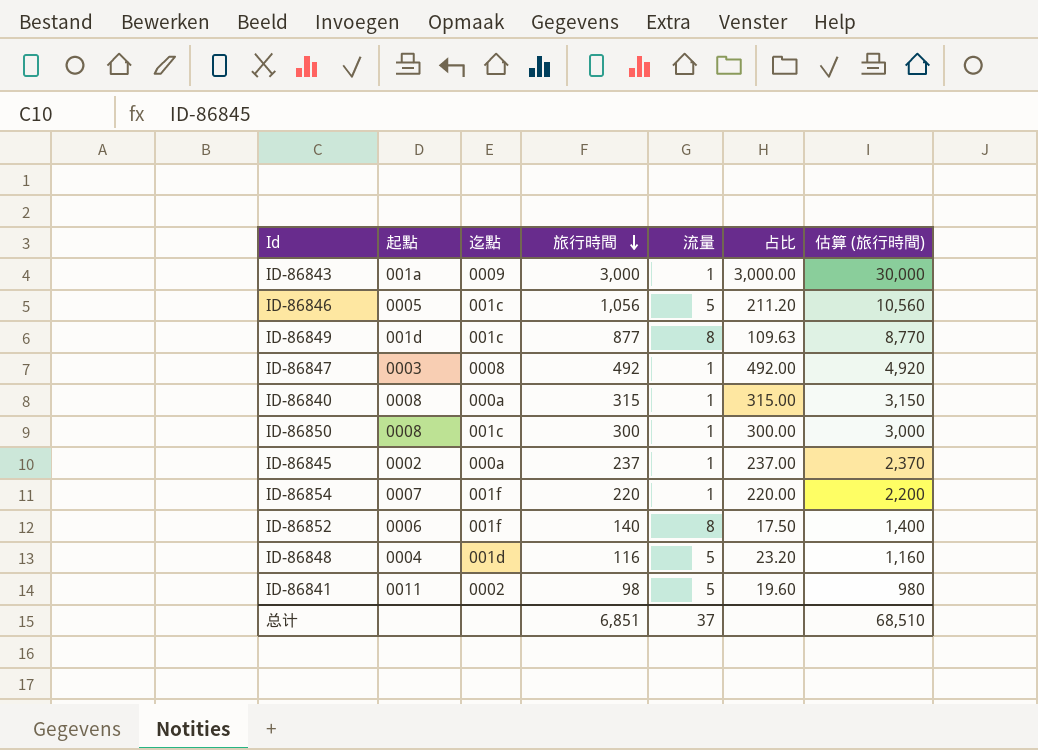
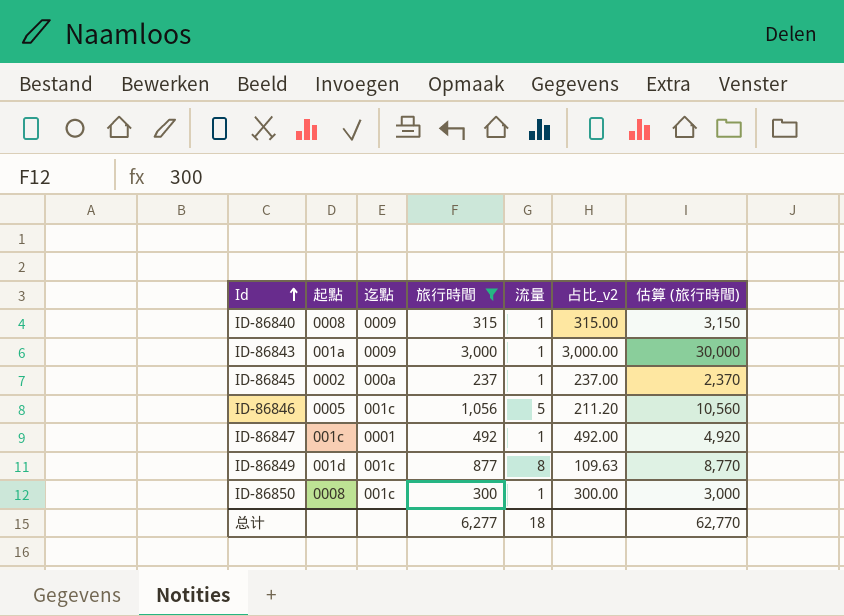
filter: none -> 旅行時間 >= 237
row order: 旅行時間 descending -> Id ascending
column name: 占比 -> 占比_v2
ID-86840 | 迄點: 000a -> 0009
ID-86847 | 起點: 0003 -> 001c
ID-86847 | 迄點: 0008 -> 0001
总计 | 旅行時間: 6,851 -> 6,277
总计 | 流量: 37 -> 18
总计 | 估算 (旅行時間): 68,510 -> 62,770

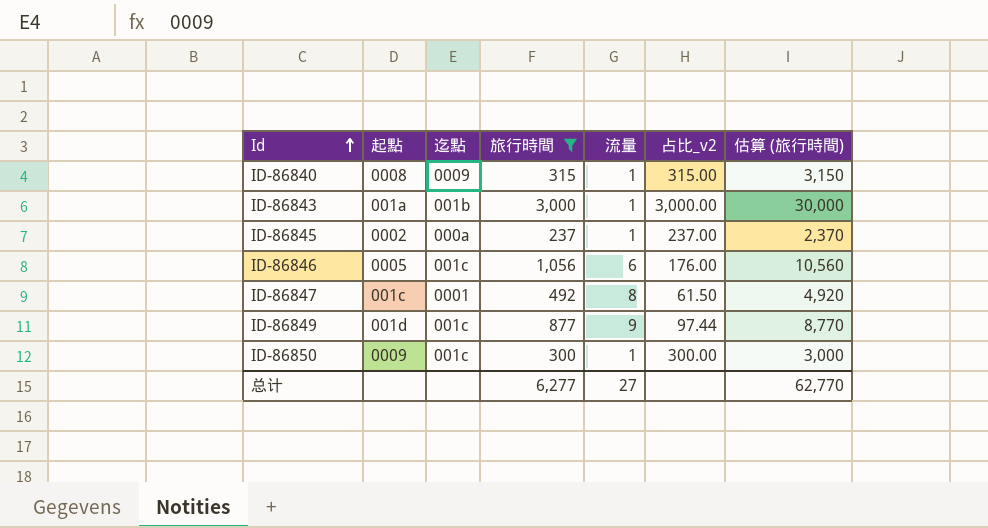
ID-86843 | 迄點: 0009 -> 001b
ID-86846 | 流量: 5 -> 6
ID-86846 | 占比_v2: 211.20 -> 176.00
ID-86847 | 流量: 1 -> 8
ID-86847 | 占比_v2: 492.00 -> 61.50
ID-86849 | 流量: 8 -> 9
ID-86849 | 占比_v2: 109.63 -> 97.44
ID-86850 | 起點: 0008 -> 0009
总计 | 流量: 18 -> 27

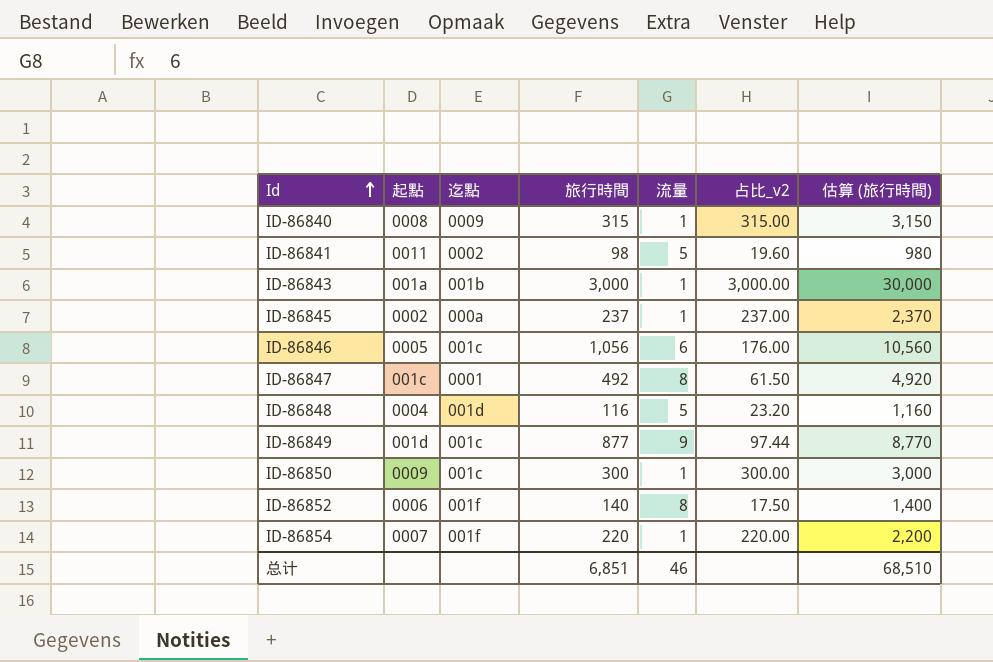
filter: 旅行時間 >= 237 -> none
总计 | 旅行時間: 6,277 -> 6,851
总计 | 流量: 27 -> 46
总计 | 估算 (旅行時間): 62,770 -> 68,510

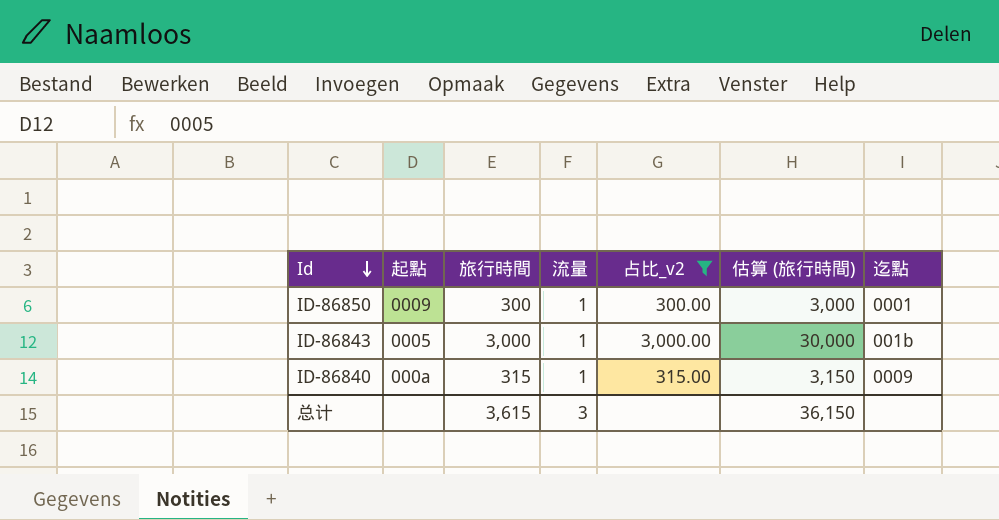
filter: none -> 占比_v2 >= 300.00
row order: Id ascending -> Id descending
column 迄點 | position: 3 -> 7
ID-86850 | 迄點: 001c -> 0001
ID-86843 | 起點: 001a -> 0005
ID-86840 | 起點: 0008 -> 000a
总计 | 旅行時間: 6,851 -> 3,615
总计 | 流量: 46 -> 3
总计 | 估算 (旅行時間): 68,510 -> 36,150

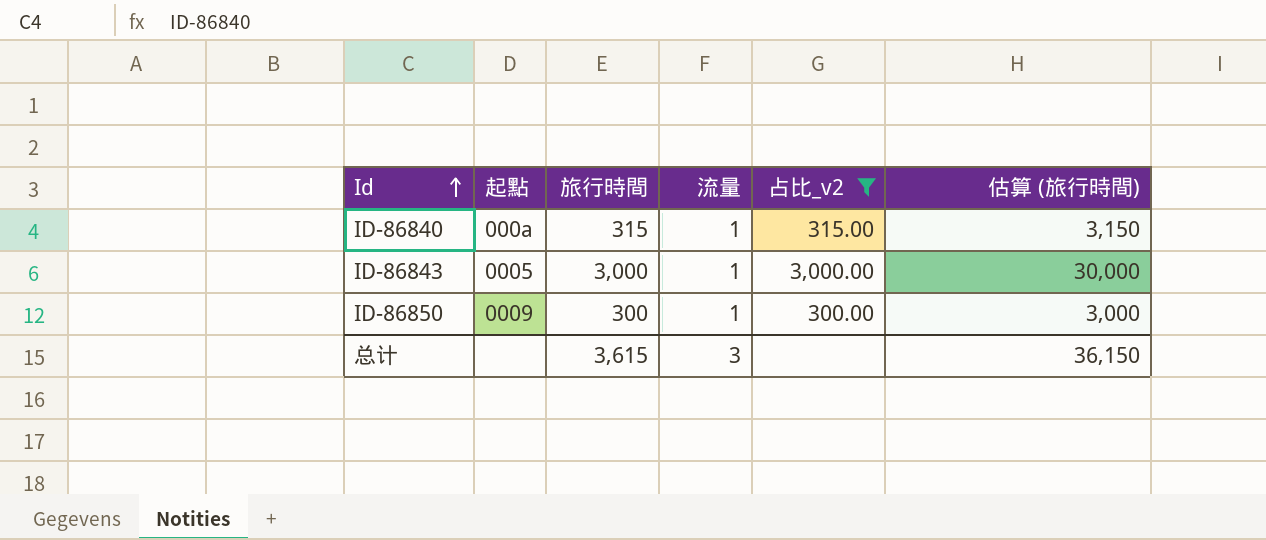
row order: Id descending -> Id ascending
column 迄點 | position: 7 -> none

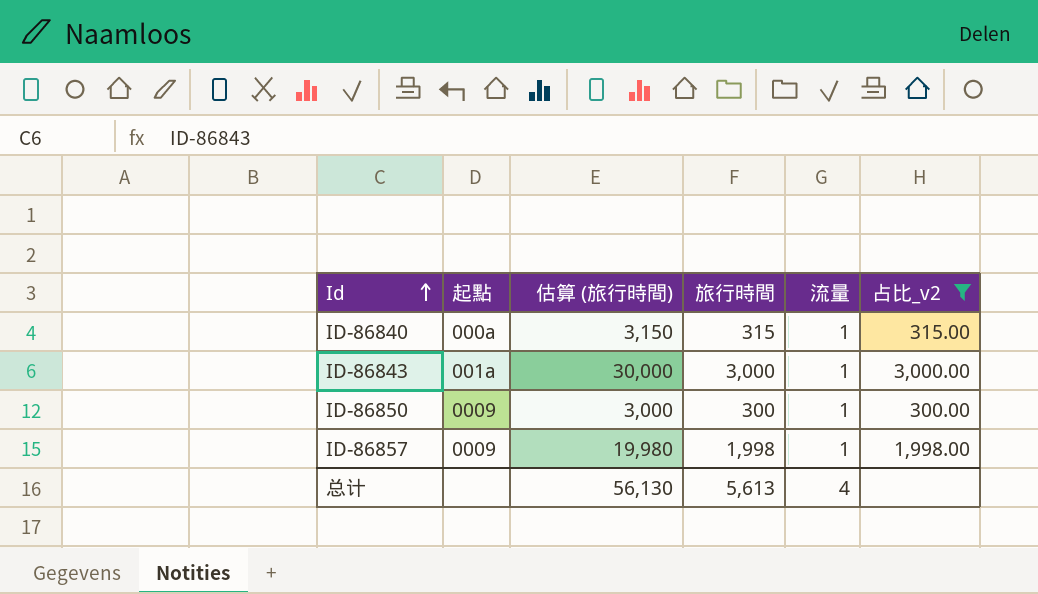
column 估算 (旅行時間) | position: 6 -> 3
ID-86843 | 起點: 0005 -> 001a
row ID-86857: none -> 0009 | 19,980 | 1,998 | 1 | 1,998.00
总计 | 估算 (旅行時間): 36,150 -> 56,130
总计 | 旅行時間: 3,615 -> 5,613
总计 | 流量: 3 -> 4

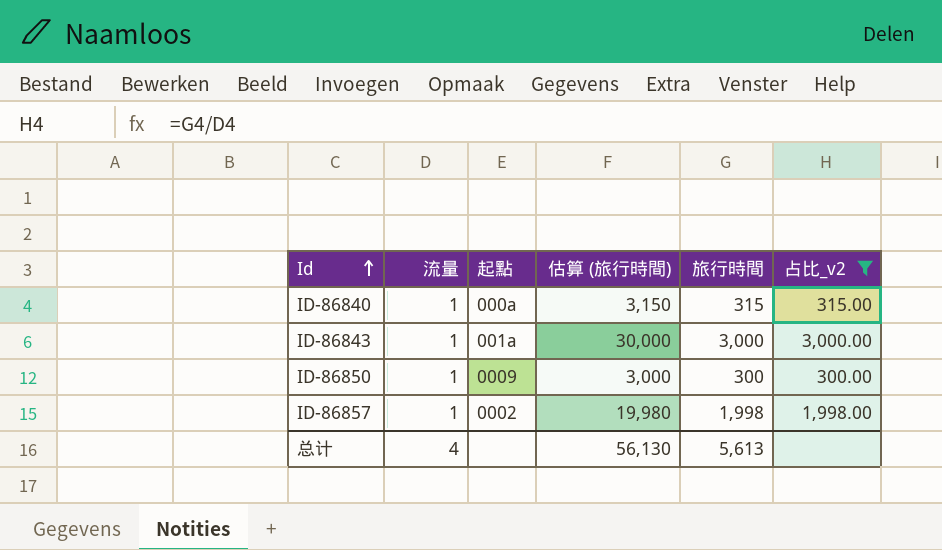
column 流量 | position: 5 -> 2
ID-86857 | 起點: 0009 -> 0002

